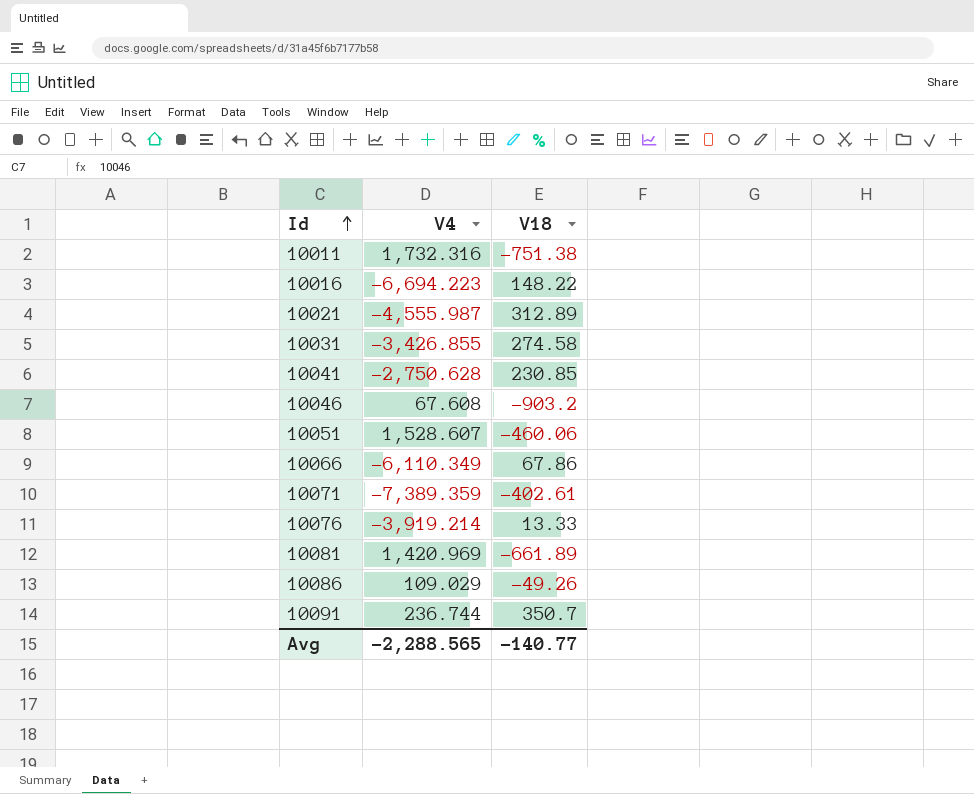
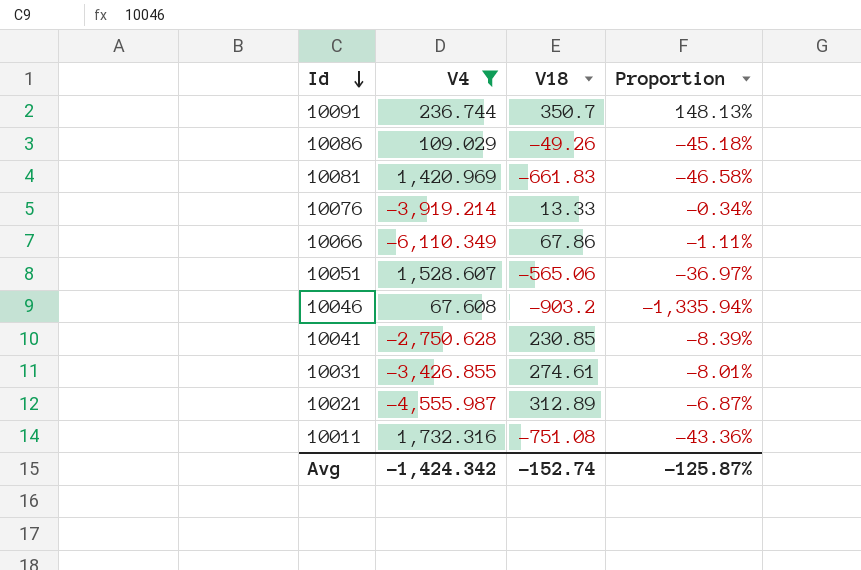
filter: none -> V4 >= -6,110.349
row order: Id ascending -> Id descending
column Proportion | formula: none -> [V18] / [V4]
10081 | V18: -661.89 -> -661.83
10051 | V18: -460.06 -> -565.06
10031 | V18: 274.58 -> 274.61
10011 | V18: -751.38 -> -751.08
Avg | V4: -2,288.565 -> -1,424.342
Avg | V18: -140.77 -> -152.74

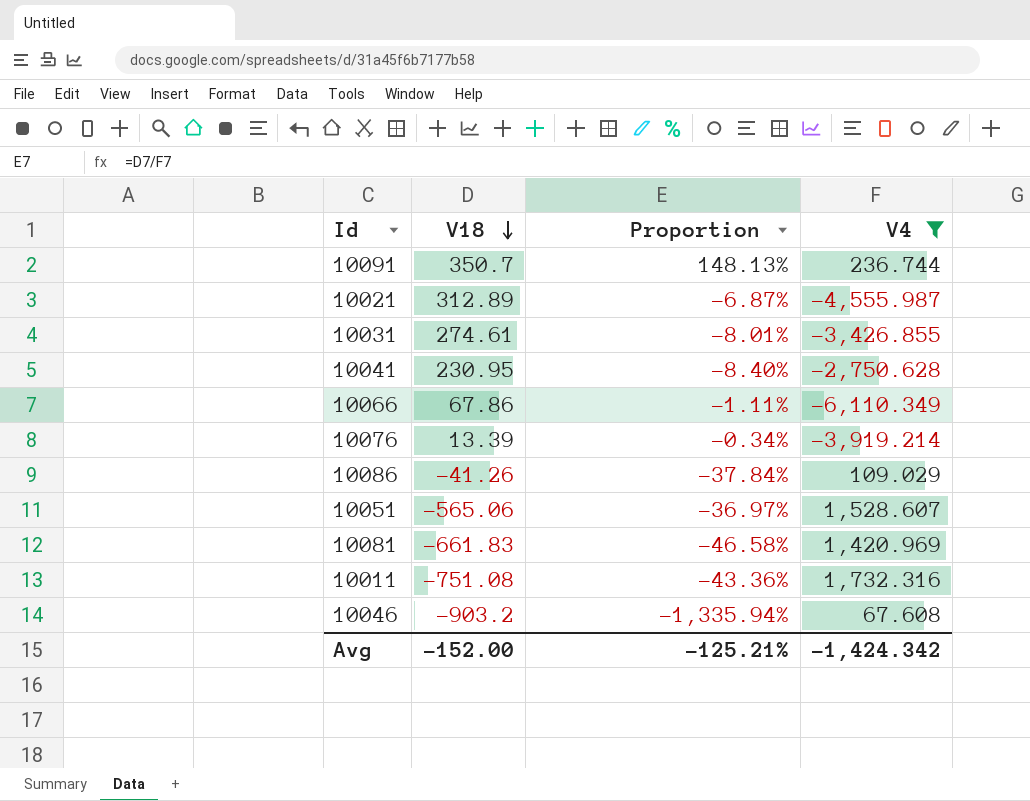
row order: Id descending -> V18 descending
column V4 | position: 2 -> 4
10041 | V18: 230.85 -> 230.95
10041 | Proportion: -8.39% -> -8.40%
10076 | V18: 13.33 -> 13.39
10086 | V18: -49.26 -> -41.26
10086 | Proportion: -45.18% -> -37.84%
Avg | V18: -152.74 -> -152.00
Avg | Proportion: -125.87% -> -125.21%

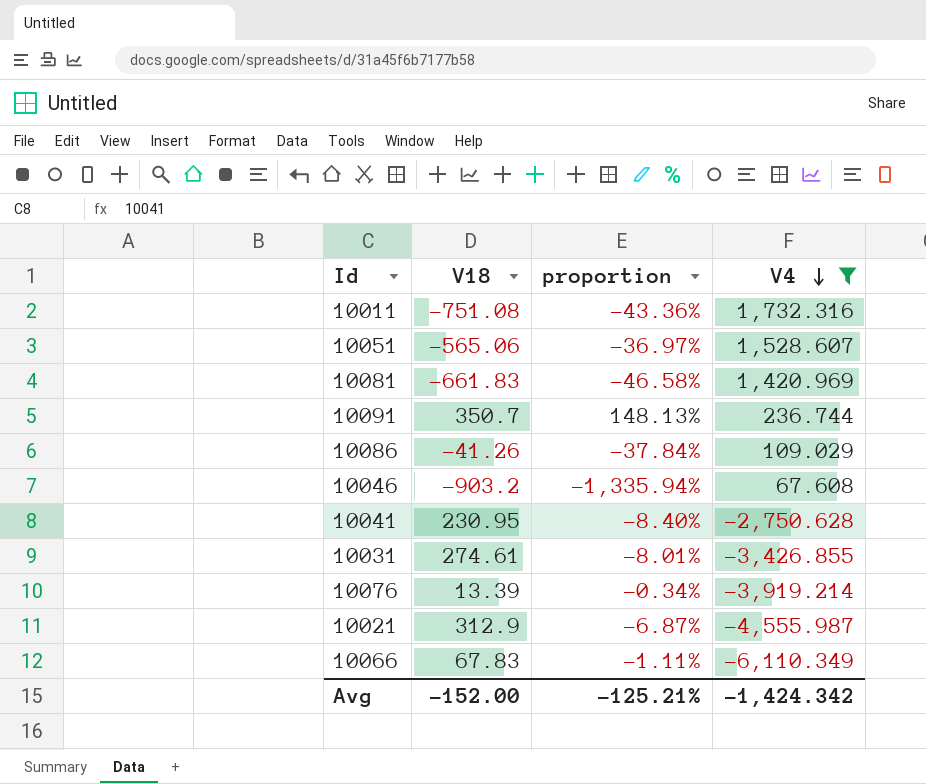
row order: V18 descending -> V4 descending
column name: Proportion -> proportion
10021 | V18: 312.89 -> 312.9
10066 | V18: 67.86 -> 67.83

